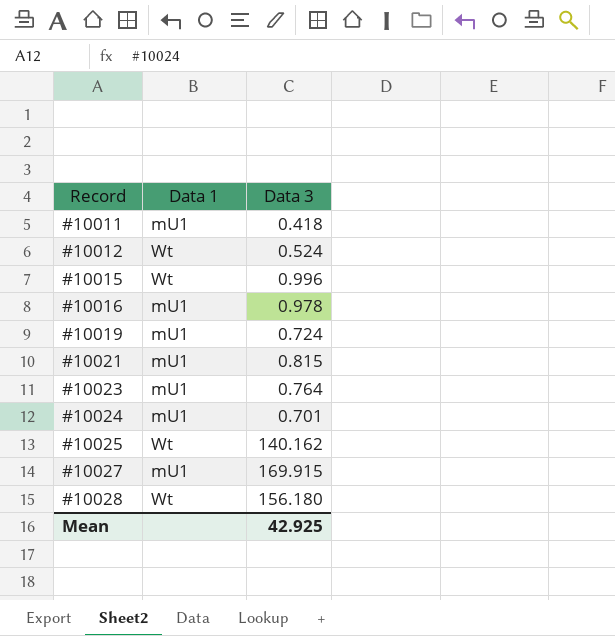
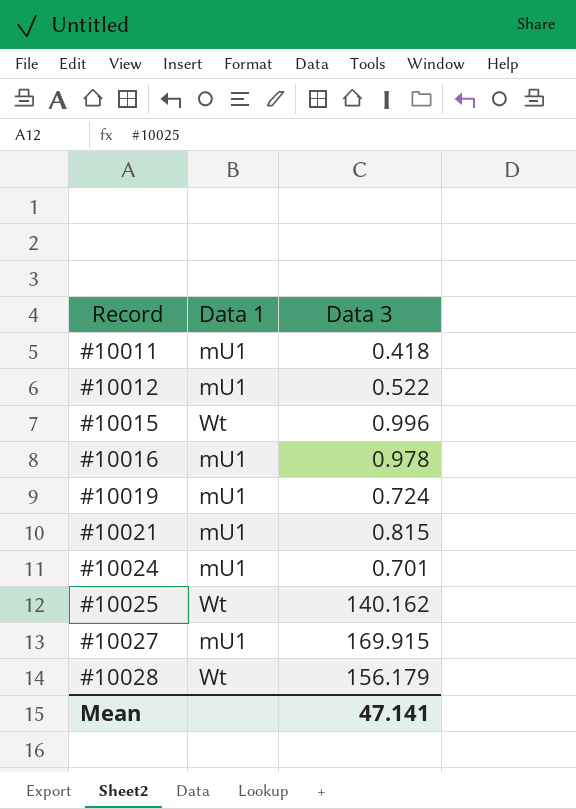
row #10023: mU1 | 0.764 -> none
#10012 | Data 1: Wt -> mU1
#10012 | Data 3: 0.524 -> 0.522
#10028 | Data 3: 156.180 -> 156.179
Mean | Data 3: 42.925 -> 47.141

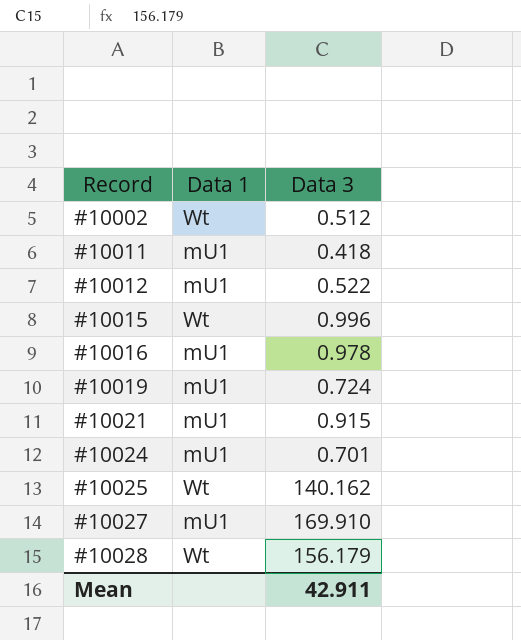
row #10002: none -> Wt | 0.512
#10021 | Data 3: 0.815 -> 0.915
#10027 | Data 3: 169.915 -> 169.910
Mean | Data 3: 47.141 -> 42.911

